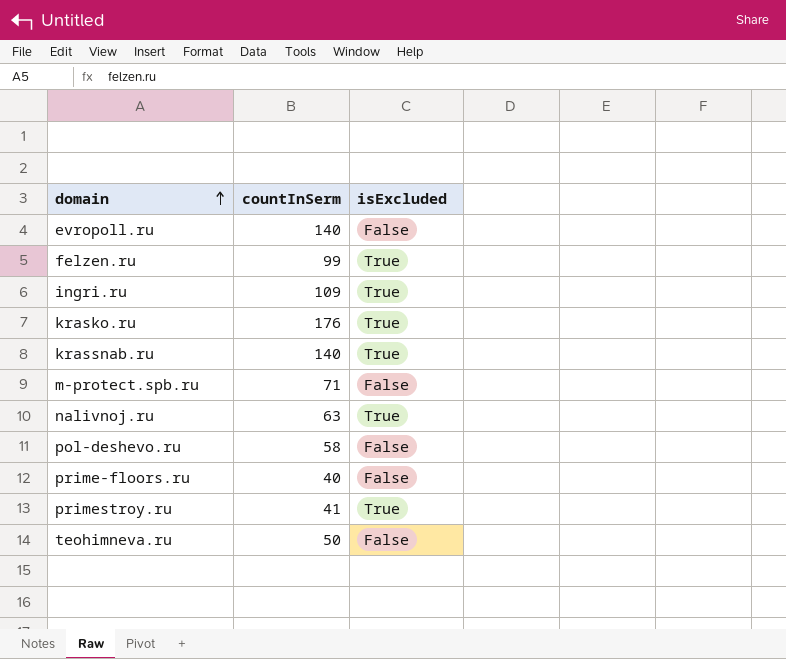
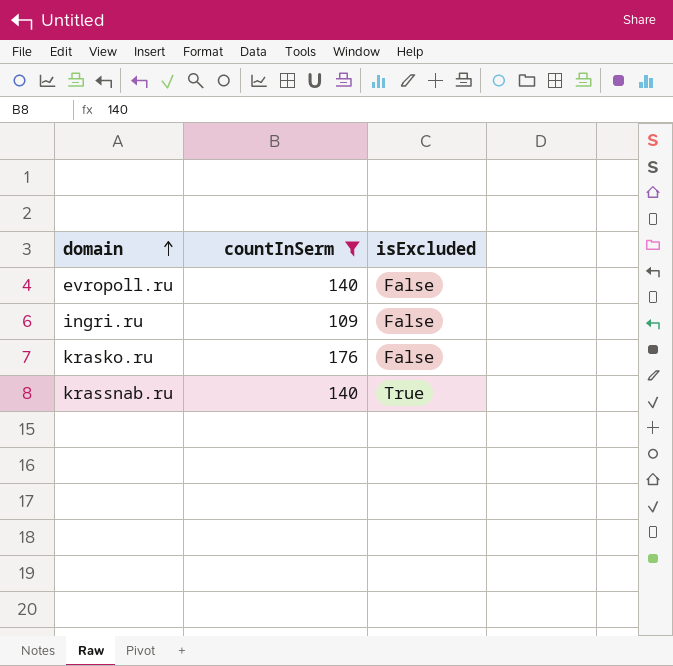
filter: none -> countInSerm >= 109
ingri.ru | isExcluded: True -> False
krasko.ru | isExcluded: True -> False

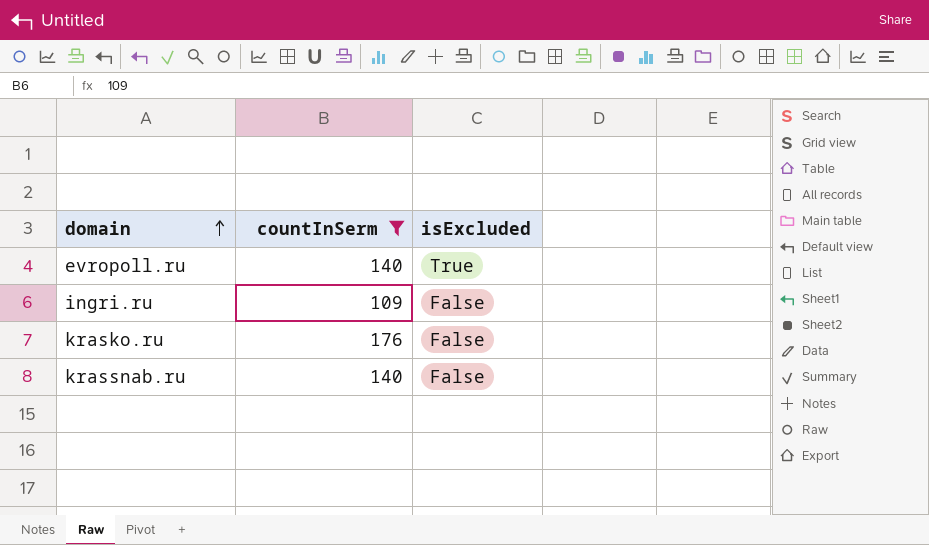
evropoll.ru | isExcluded: False -> True
krassnab.ru | isExcluded: True -> False

